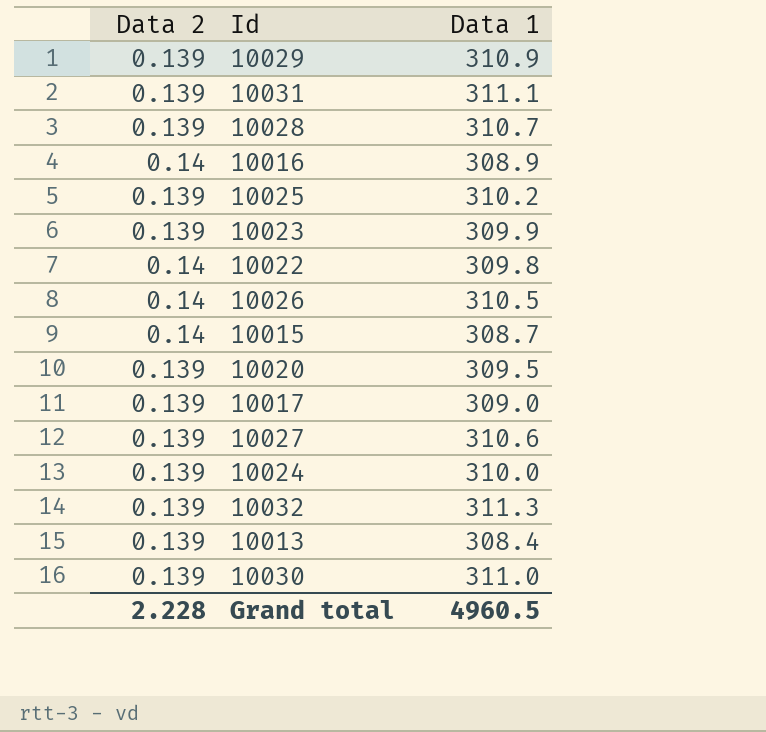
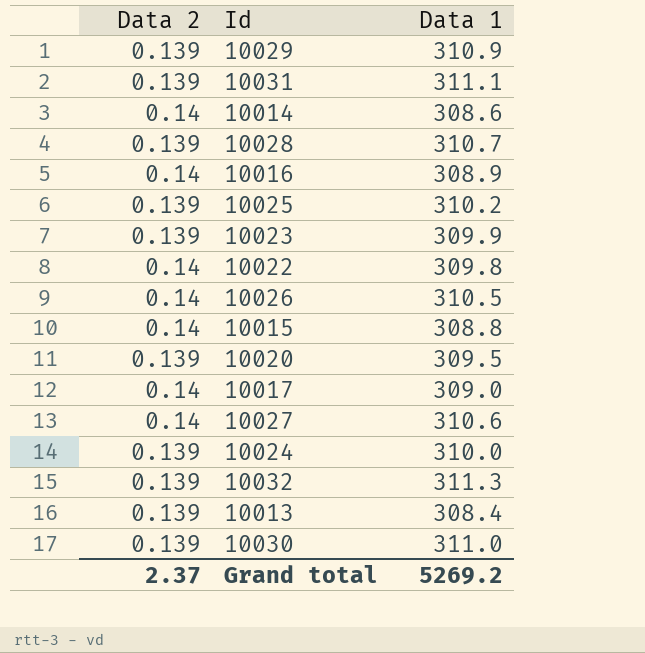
row 10014: none -> 0.14 | 308.6
10015 | Data 1: 308.7 -> 308.8
10017 | Data 2: 0.139 -> 0.14
10027 | Data 2: 0.139 -> 0.14
Grand total | Data 2: 2.228 -> 2.37
Grand total | Data 1: 4960.5 -> 5269.2

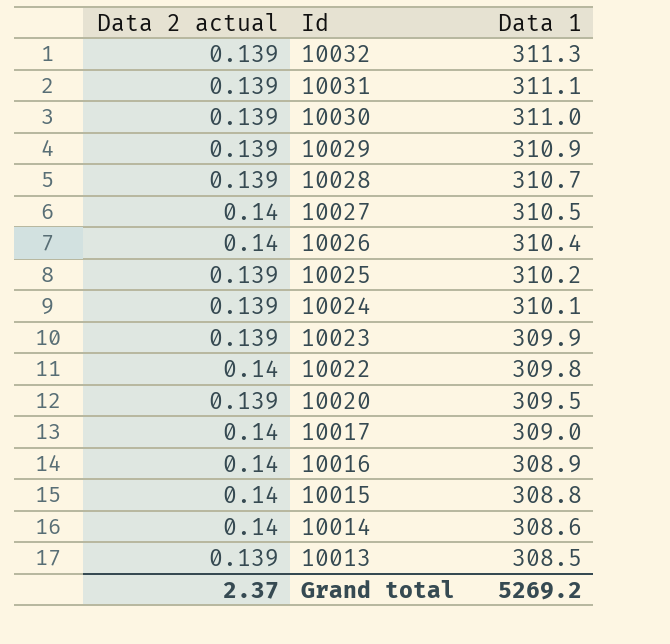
row order: none -> Id descending
column name: Data 2 -> Data 2 actual
10027 | Data 1: 310.6 -> 310.5
10026 | Data 1: 310.5 -> 310.4
10024 | Data 1: 310.0 -> 310.1
10013 | Data 1: 308.4 -> 308.5

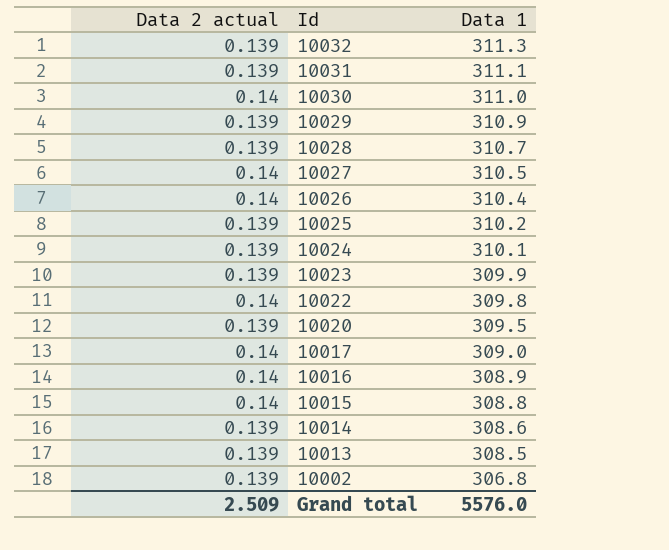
10030 | Data 2 actual: 0.139 -> 0.14
10014 | Data 2 actual: 0.14 -> 0.139
row 10002: none -> 0.139 | 306.8
Grand total | Data 2 actual: 2.37 -> 2.509
Grand total | Data 1: 5269.2 -> 5576.0

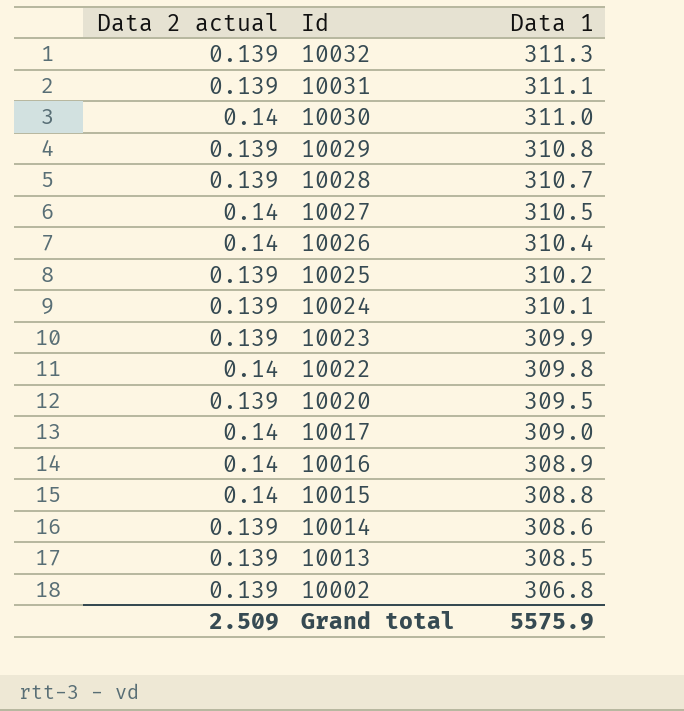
10029 | Data 1: 310.9 -> 310.8
Grand total | Data 1: 5576.0 -> 5575.9

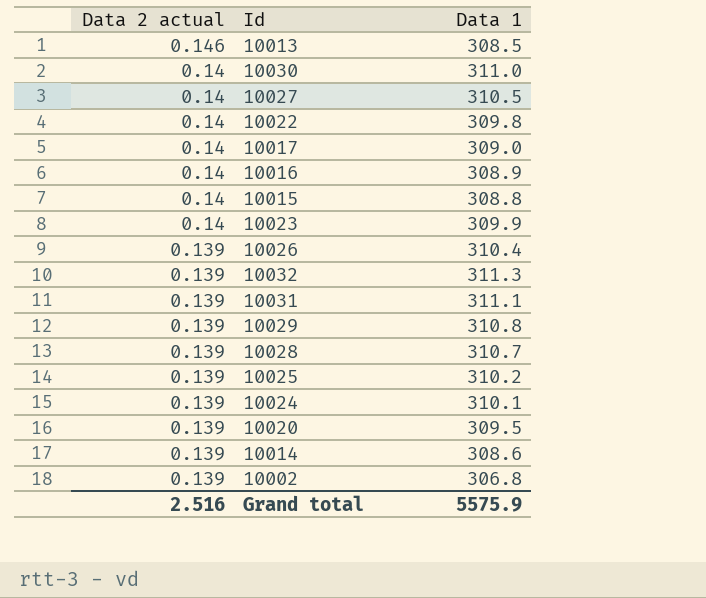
row order: Id descending -> Data 2 actual descending
10013 | Data 2 actual: 0.139 -> 0.146
10023 | Data 2 actual: 0.139 -> 0.14
10026 | Data 2 actual: 0.14 -> 0.139
Grand total | Data 2 actual: 2.509 -> 2.516

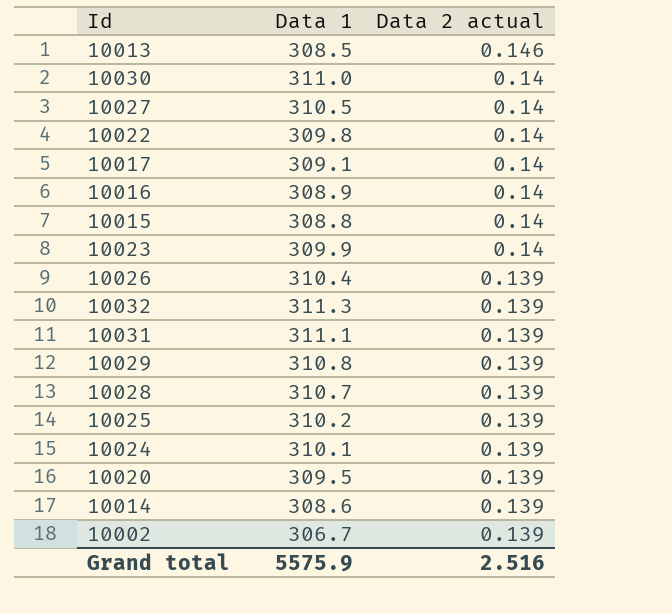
column Data 2 actual | position: 1 -> 3
10017 | Data 1: 309.0 -> 309.1
10002 | Data 1: 306.8 -> 306.7

